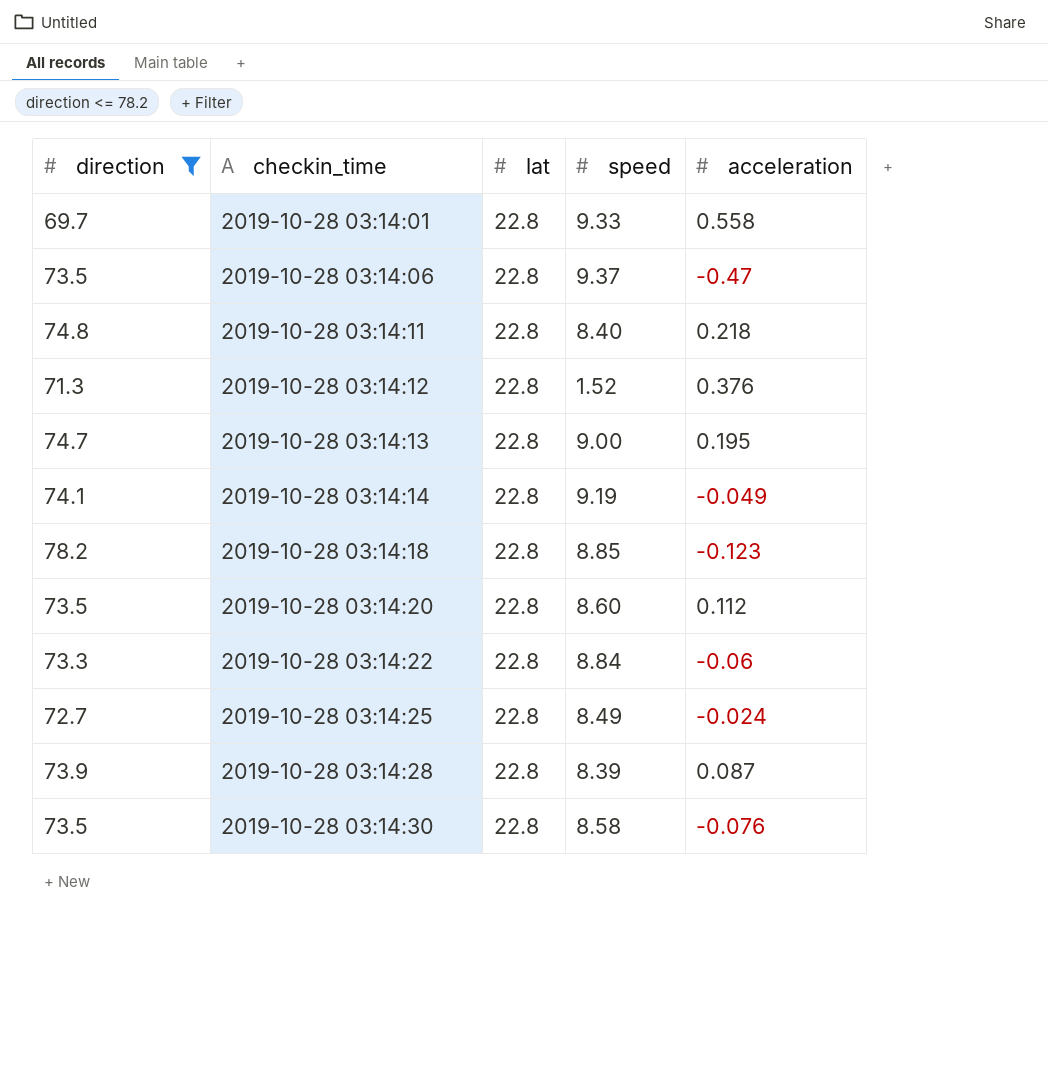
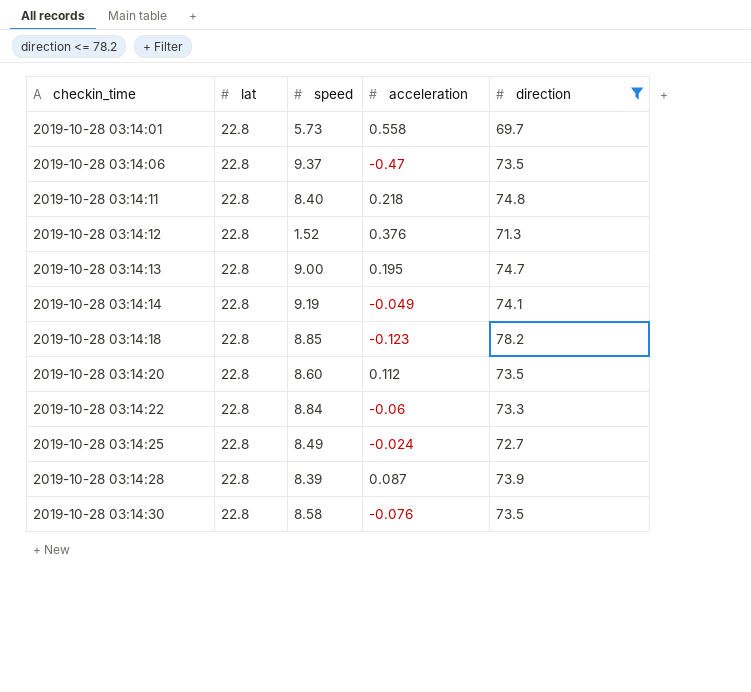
column direction | position: 1 -> 5
2019-10-28 03:14:01 | speed: 9.33 -> 5.73

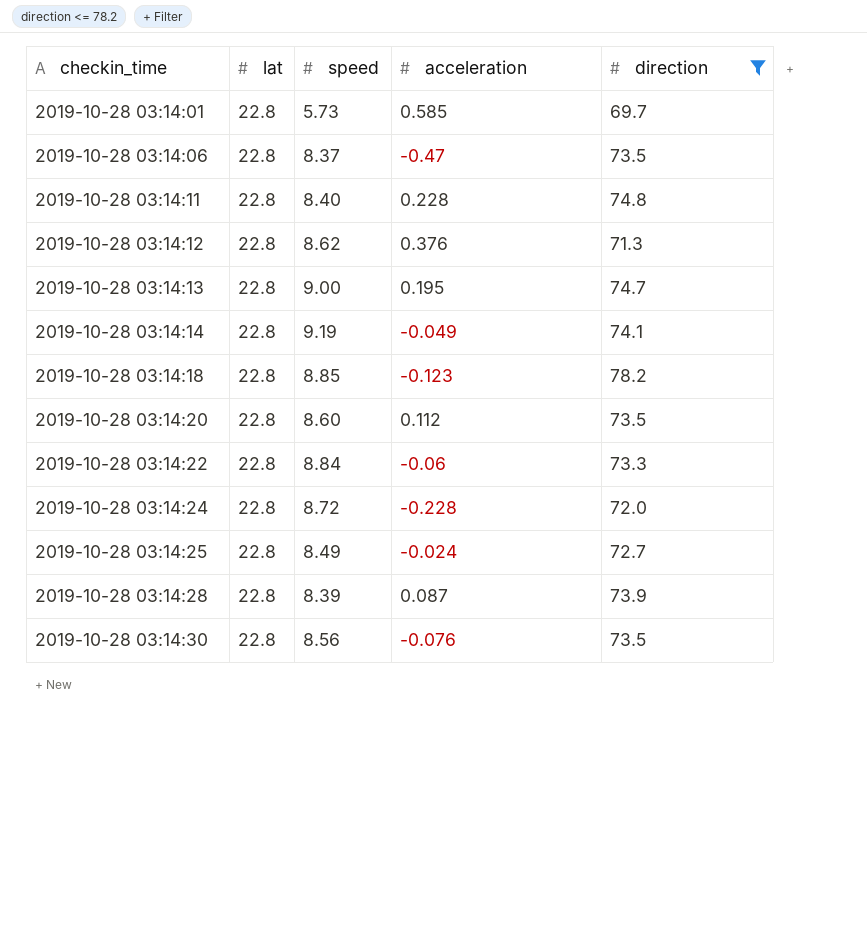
2019-10-28 03:14:01 | acceleration: 0.558 -> 0.585
2019-10-28 03:14:06 | speed: 9.37 -> 8.37
2019-10-28 03:14:11 | acceleration: 0.218 -> 0.228
2019-10-28 03:14:12 | speed: 1.52 -> 8.62
row 2019-10-28 03:14:24: none -> 22.8 | 8.72 | -0.228 | 72.0
2019-10-28 03:14:30 | speed: 8.58 -> 8.56

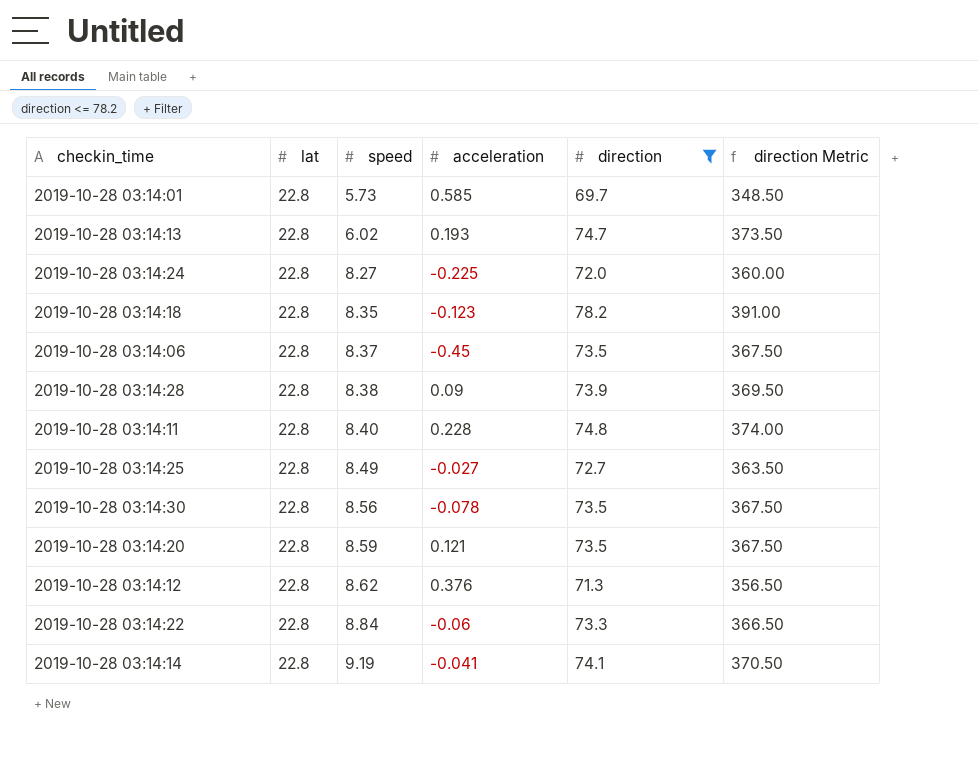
row order: checkin_time ascending -> speed ascending
column direction Metric | formula: none -> [direction] * 5
2019-10-28 03:14:13 | speed: 9.00 -> 6.02
2019-10-28 03:14:13 | acceleration: 0.195 -> 0.193
2019-10-28 03:14:24 | speed: 8.72 -> 8.27
2019-10-28 03:14:24 | acceleration: -0.228 -> -0.225
2019-10-28 03:14:18 | speed: 8.85 -> 8.35
2019-10-28 03:14:06 | acceleration: -0.47 -> -0.45
2019-10-28 03:14:28 | speed: 8.39 -> 8.38
2019-10-28 03:14:28 | acceleration: 0.087 -> 0.09
2019-10-28 03:14:25 | acceleration: -0.024 -> -0.027
2019-10-28 03:14:30 | acceleration: -0.076 -> -0.078
2019-10-28 03:14:20 | speed: 8.60 -> 8.59
2019-10-28 03:14:20 | acceleration: 0.112 -> 0.121
2019-10-28 03:14:14 | acceleration: -0.049 -> -0.041

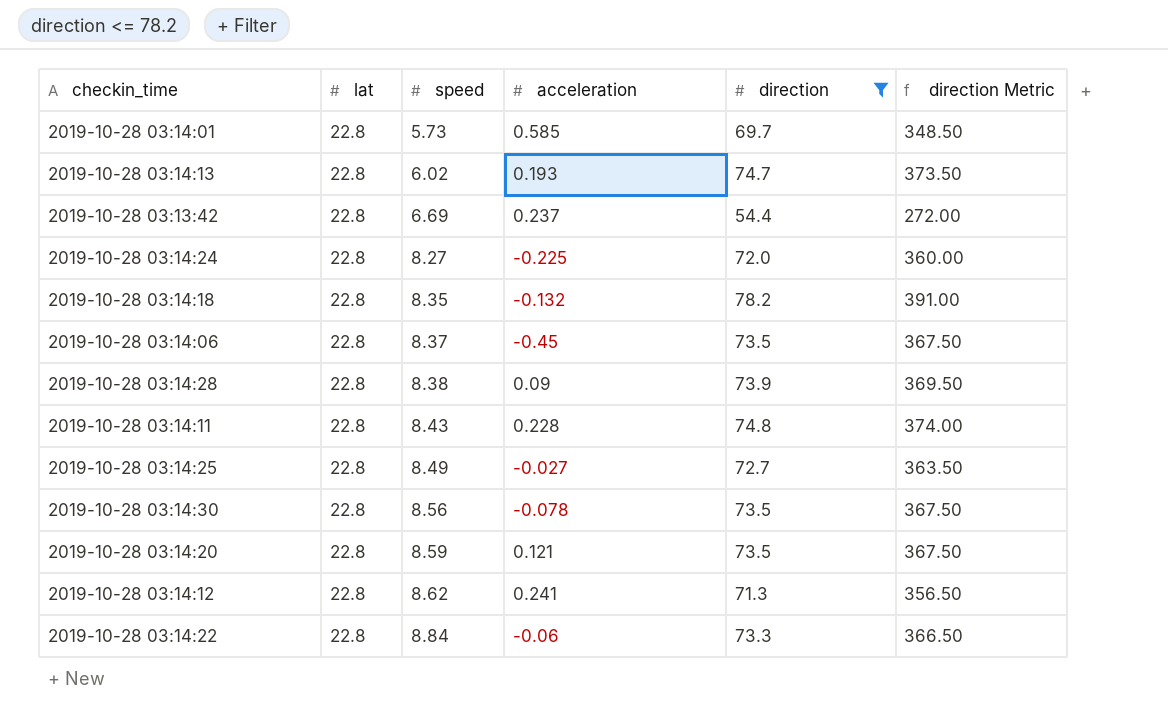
row 2019-10-28 03:14:14: 22.8 | 9.19 | -0.041 | 74.1 | 370.50 -> none
row 2019-10-28 03:13:42: none -> 22.8 | 6.69 | 0.237 | 54.4 | 272.00
2019-10-28 03:14:18 | acceleration: -0.123 -> -0.132
2019-10-28 03:14:11 | speed: 8.40 -> 8.43
2019-10-28 03:14:12 | acceleration: 0.376 -> 0.241

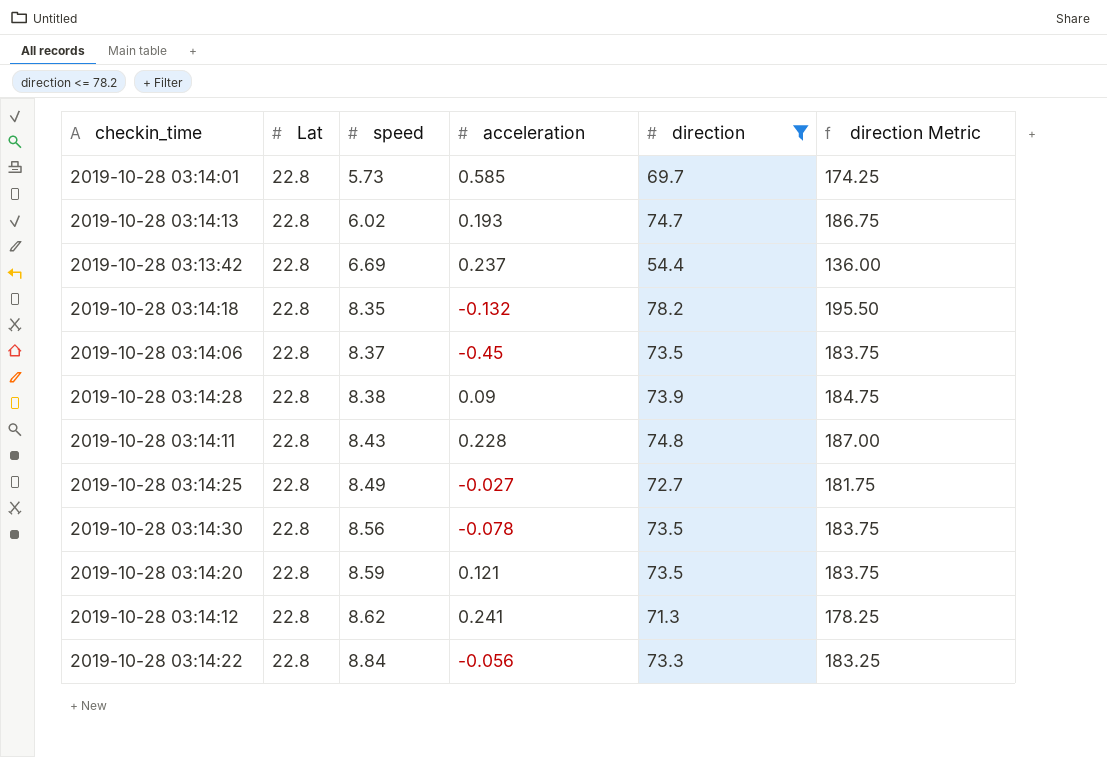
column name: lat -> Lat
column direction Metric | formula: [direction] * 5 -> [direction] * 2.5
row 2019-10-28 03:14:24: 22.8 | 8.27 | -0.225 | 72.0 | 360.00 -> none
2019-10-28 03:14:22 | acceleration: -0.06 -> -0.056

